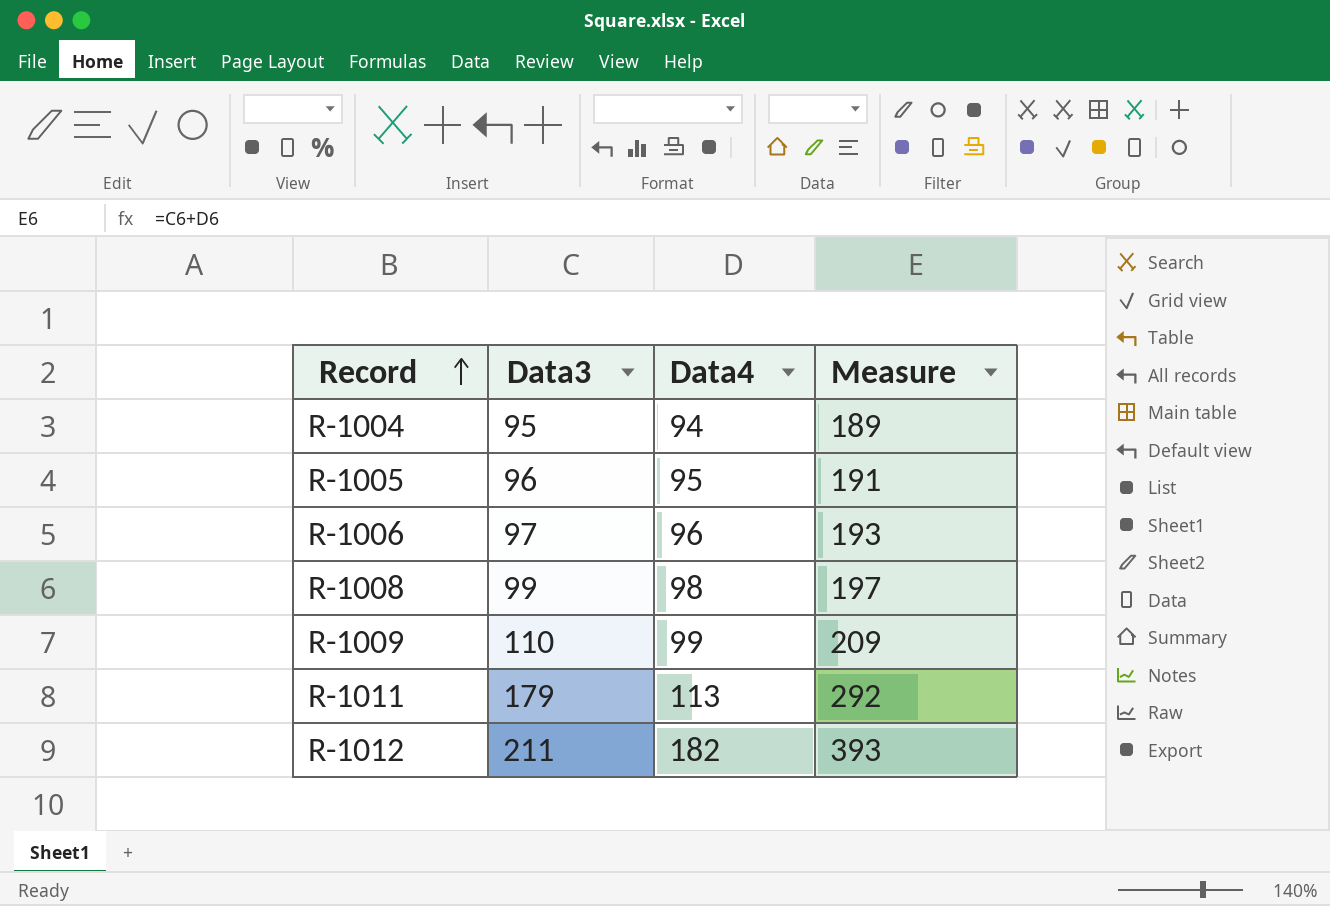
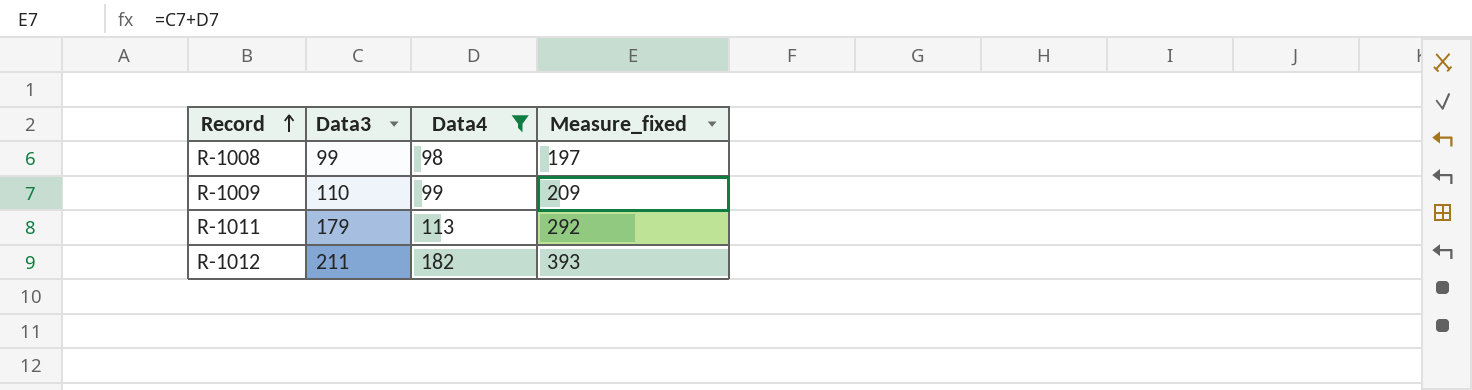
filter: none -> Data4 >= 98
column name: Measure -> Measure_fixed

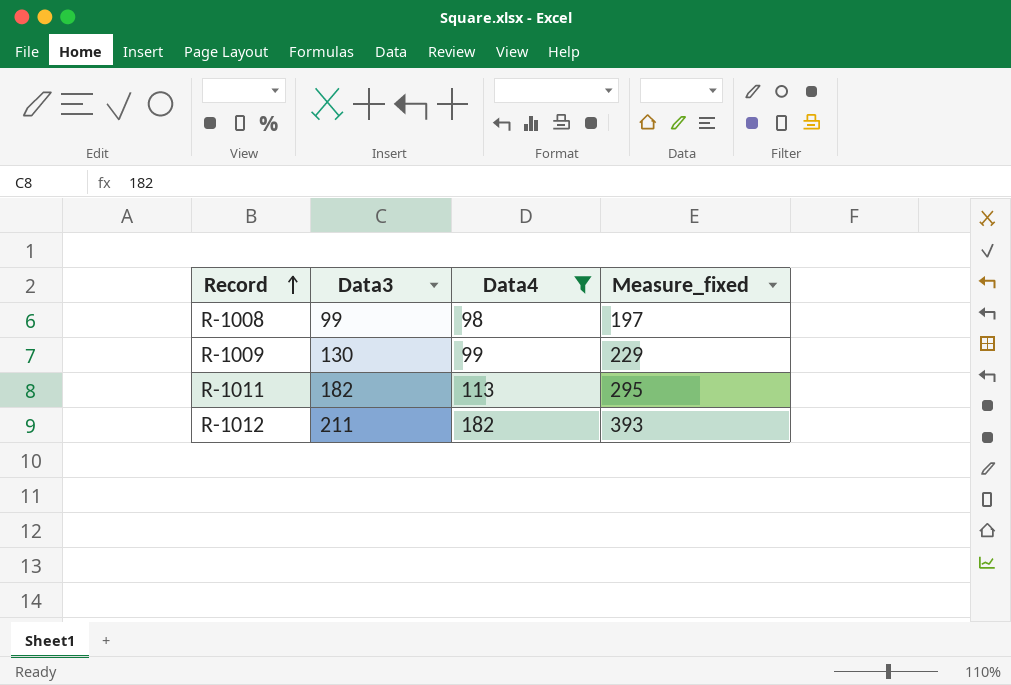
R-1009 | Data3: 110 -> 130
R-1009 | Measure_fixed: 209 -> 229
R-1011 | Data3: 179 -> 182
R-1011 | Measure_fixed: 292 -> 295

